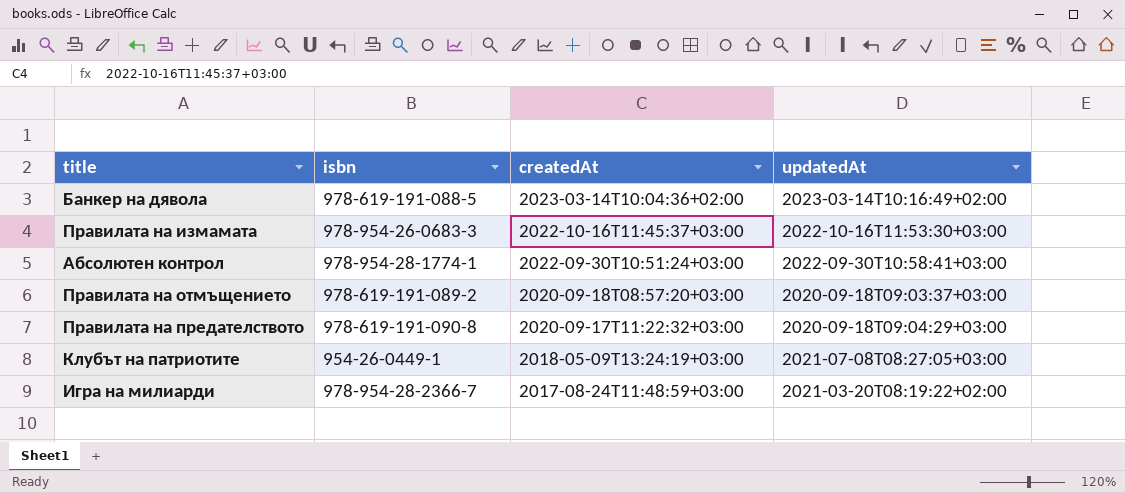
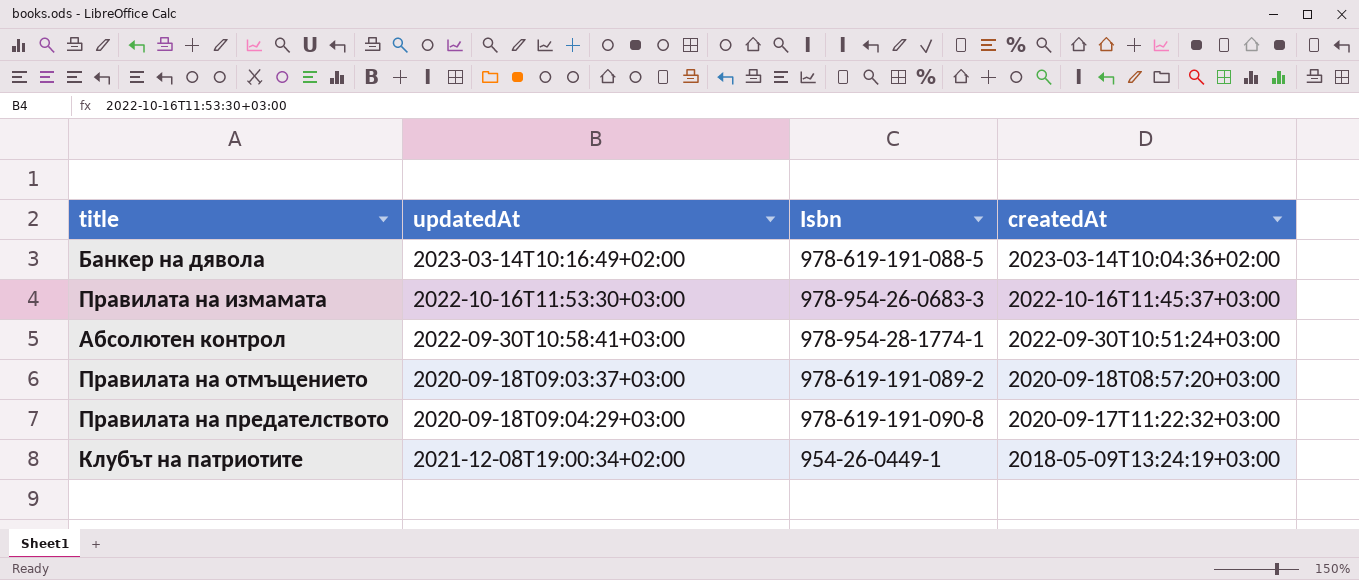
column updatedAt | position: 4 -> 2
column name: isbn -> Isbn
row Игра на милиарди: 978-954-28-2366-7 | 2017-08-24T11:48:59+03:00 | 2021-03-20T08:19:22+02:00 -> none
Клубът на патриотите | updatedAt: 2021-07-08T08:27:05+03:00 -> 2021-12-08T19:00:34+02:00

